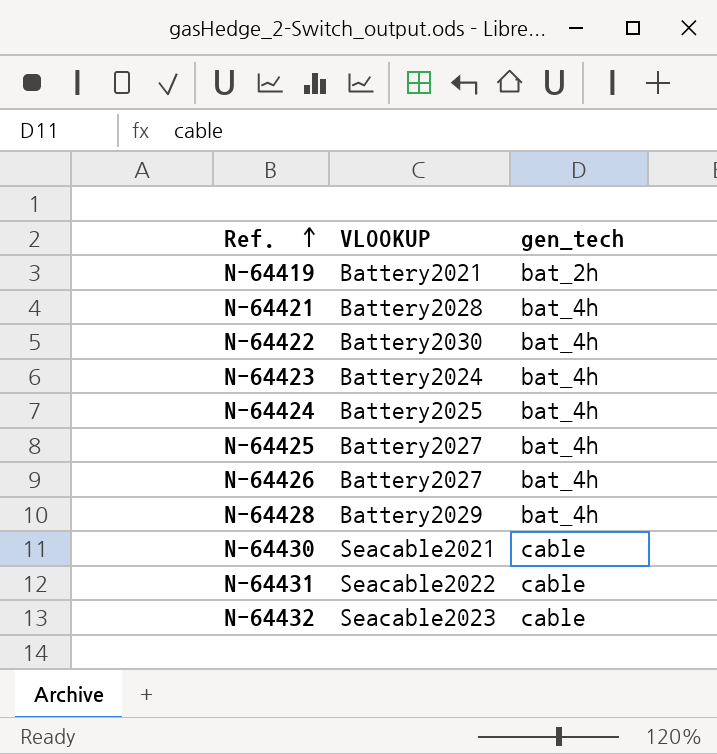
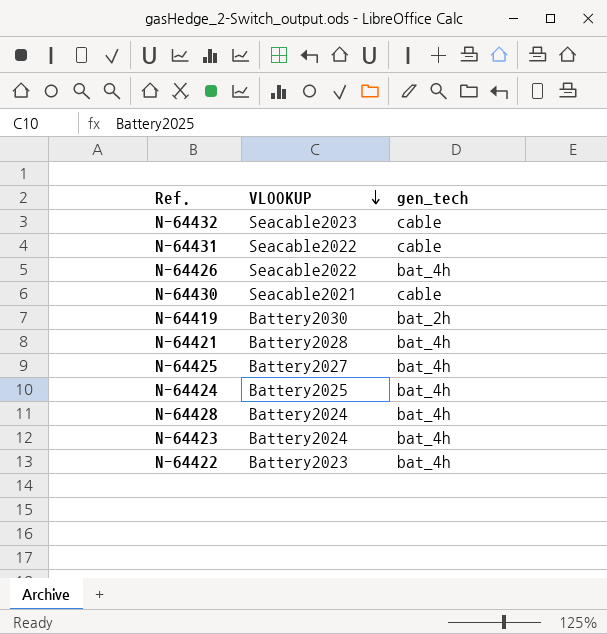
row order: Ref. ascending -> VLOOKUP descending
N-64426 | VLOOKUP: Battery2027 -> Seacable2022
N-64419 | VLOOKUP: Battery2021 -> Battery2030
N-64428 | VLOOKUP: Battery2029 -> Battery2024
N-64422 | VLOOKUP: Battery2030 -> Battery2023

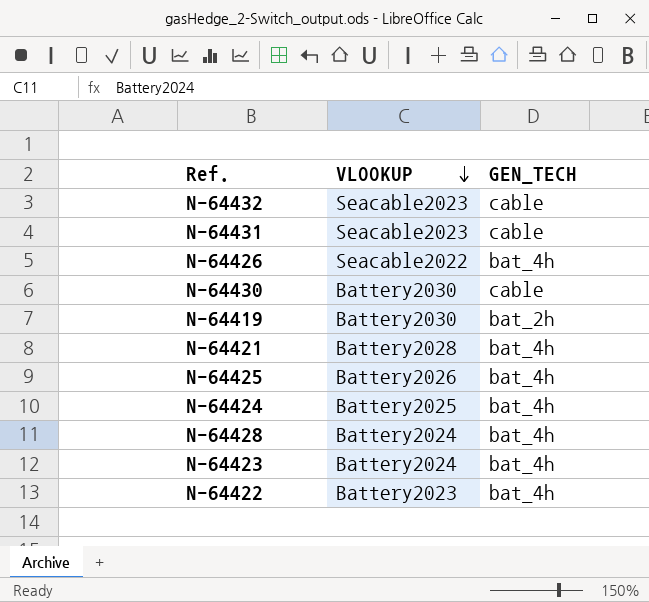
column name: gen_tech -> GEN_TECH
N-64431 | VLOOKUP: Seacable2022 -> Seacable2023
N-64430 | VLOOKUP: Seacable2021 -> Battery2030
N-64425 | VLOOKUP: Battery2027 -> Battery2026

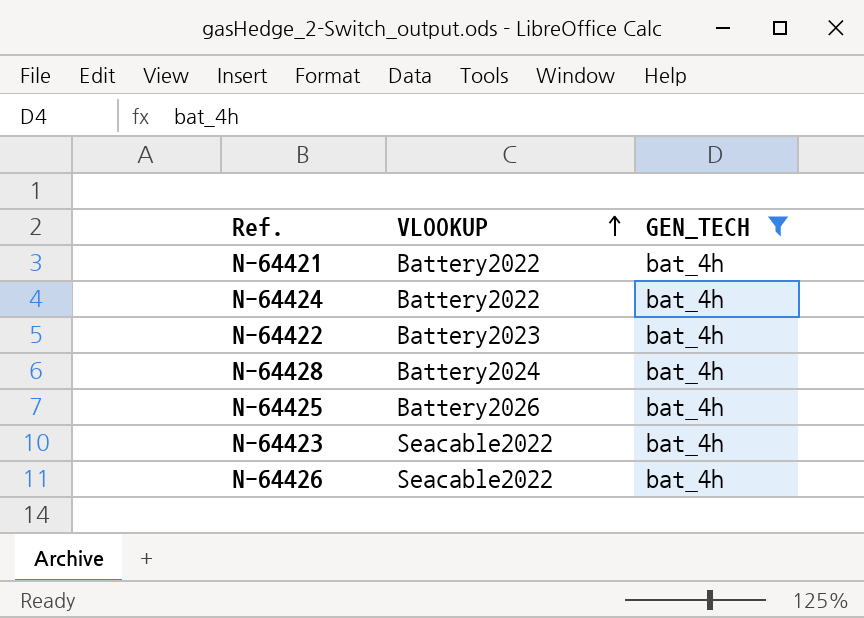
filter: none -> GEN_TECH = bat_4h
row order: VLOOKUP descending -> VLOOKUP ascending
N-64421 | VLOOKUP: Battery2028 -> Battery2022
N-64424 | VLOOKUP: Battery2025 -> Battery2022
N-64423 | VLOOKUP: Battery2024 -> Seacable2022

